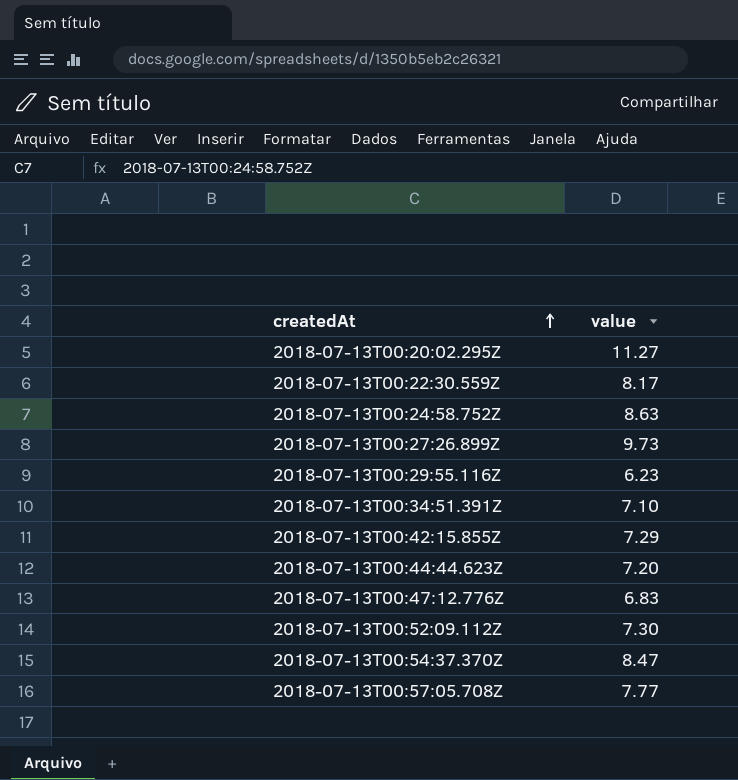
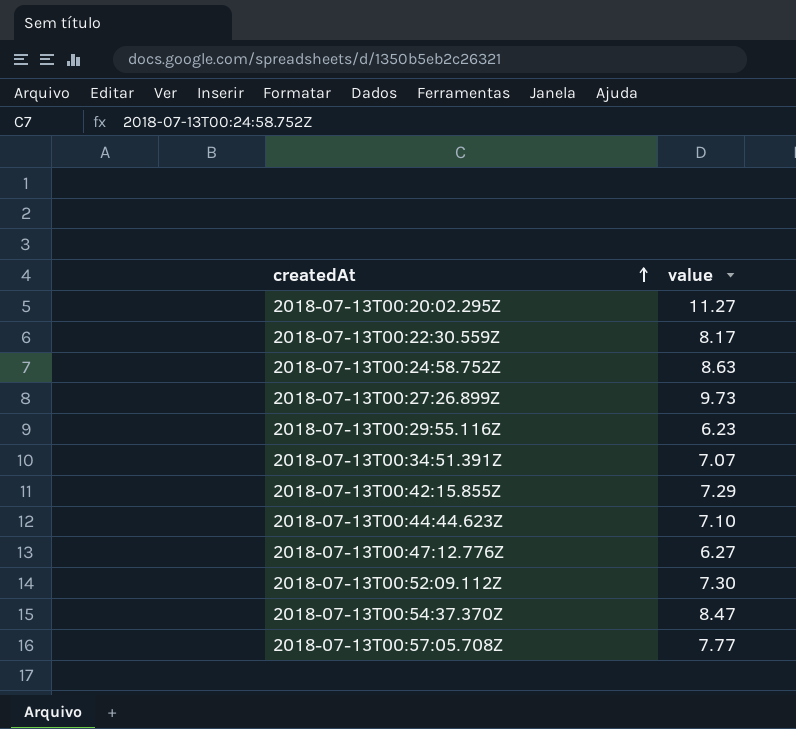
2018-07-13T00:34:51.391Z | value: 7.10 -> 7.07
2018-07-13T00:44:44.623Z | value: 7.20 -> 7.10
2018-07-13T00:47:12.776Z | value: 6.83 -> 6.27

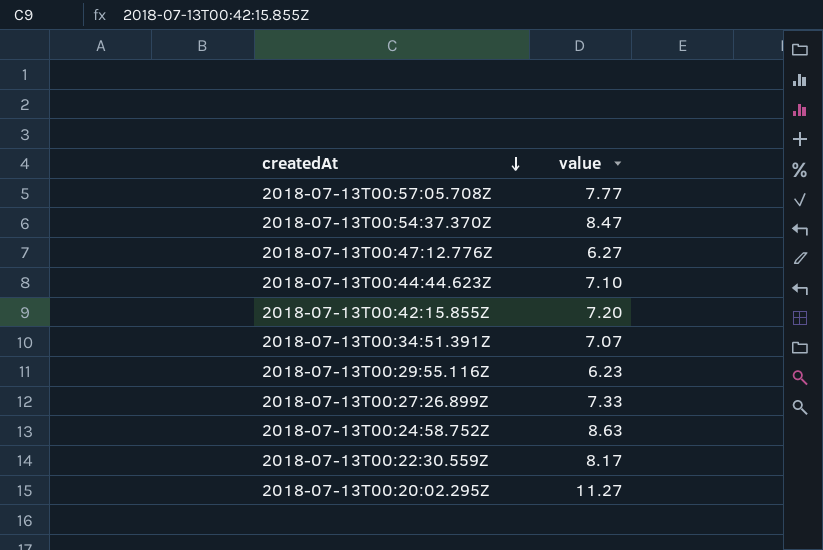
row order: createdAt ascending -> createdAt descending
row 2018-07-13T00:52:09.112Z: 7.30 -> none
2018-07-13T00:42:15.855Z | value: 7.29 -> 7.20
2018-07-13T00:27:26.899Z | value: 9.73 -> 7.33

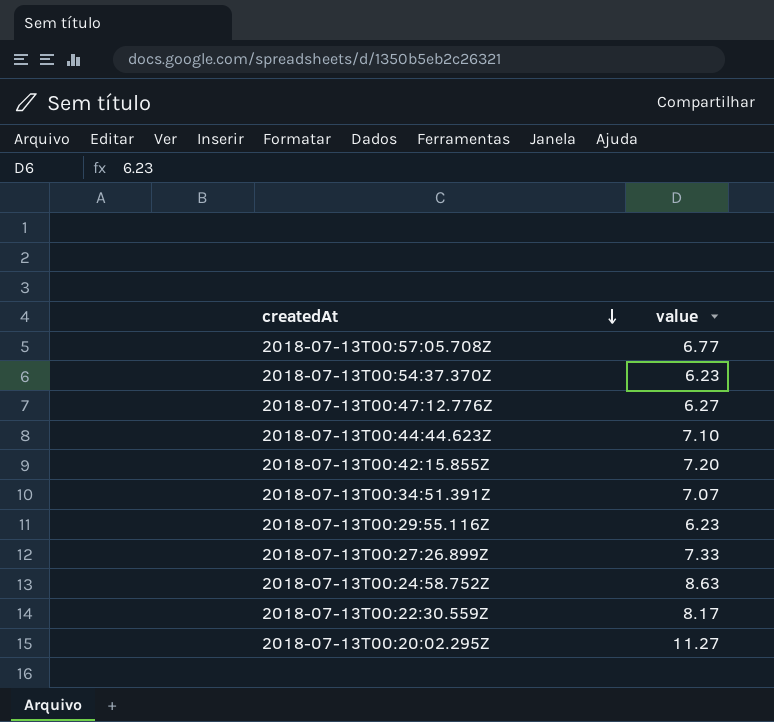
2018-07-13T00:57:05.708Z | value: 7.77 -> 6.77
2018-07-13T00:54:37.370Z | value: 8.47 -> 6.23

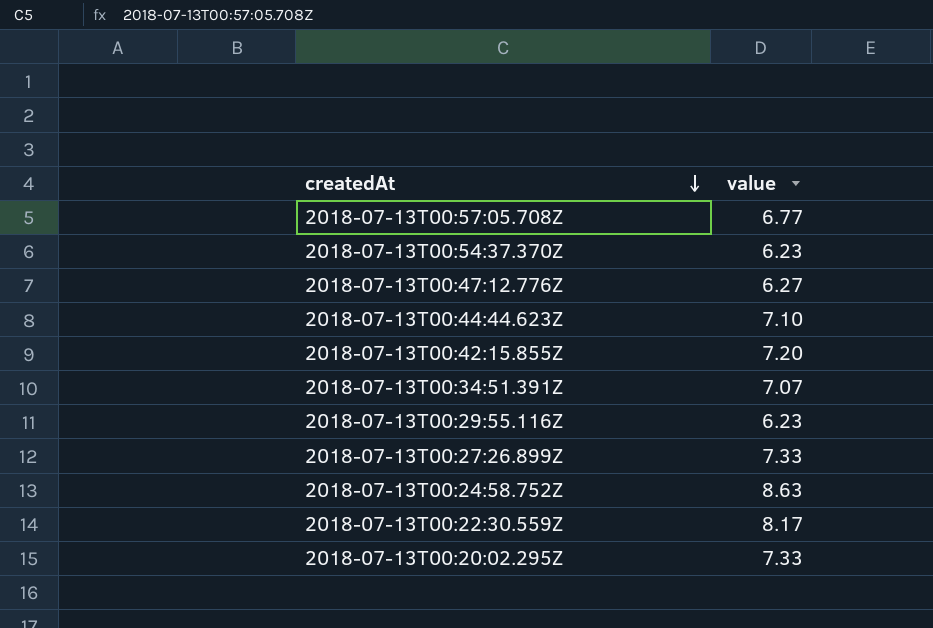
2018-07-13T00:20:02.295Z | value: 11.27 -> 7.33

